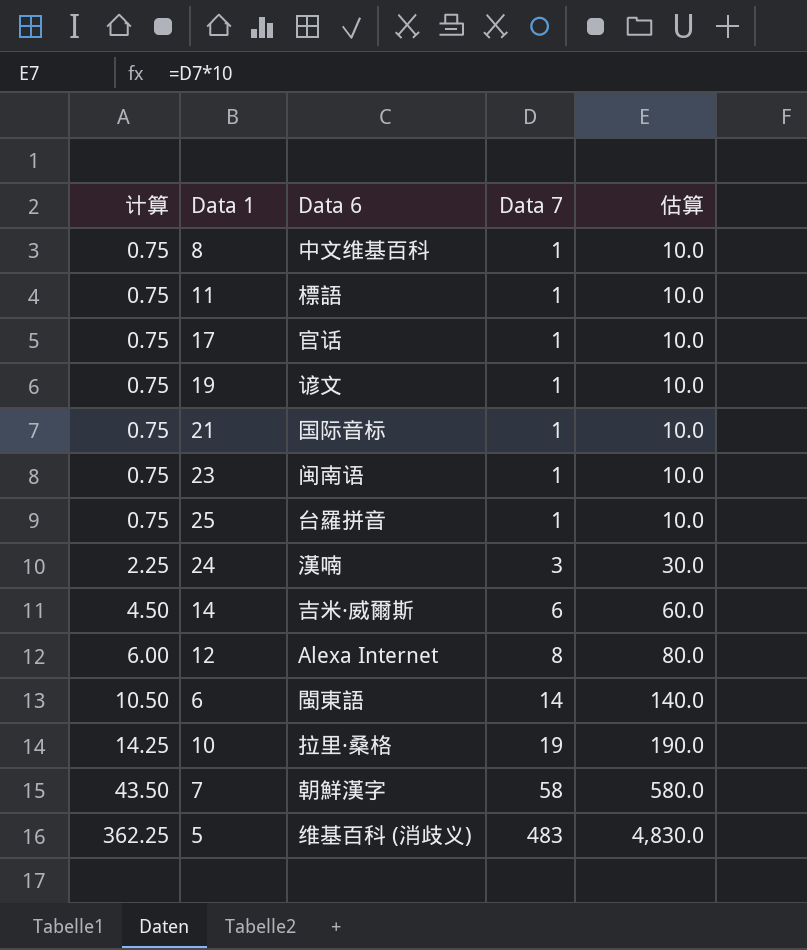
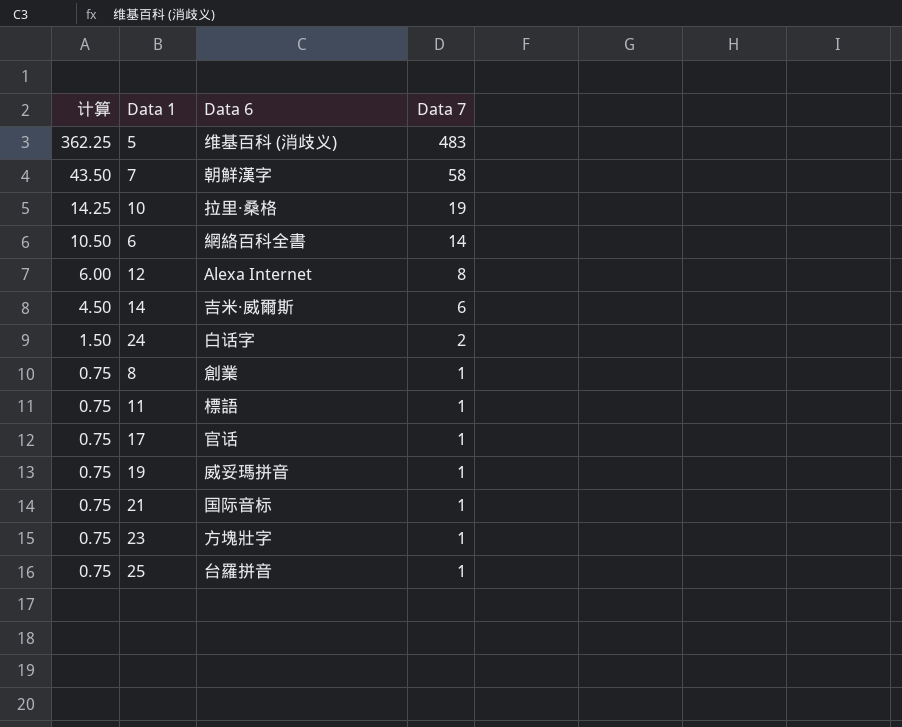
row order: 计算 ascending -> 计算 descending
column 估算 | formula: [Data 7] * 10 -> none
6 | Data 6: 閩東語 -> 網絡百科全書
24 | 计算: 2.25 -> 1.50
24 | Data 6: 漢喃 -> 白话字
24 | Data 7: 3 -> 2
8 | Data 6: 中文维基百科 -> 創業
19 | Data 6: 谚文 -> 威妥瑪拼音
23 | Data 6: 闽南语 -> 方塊壯字

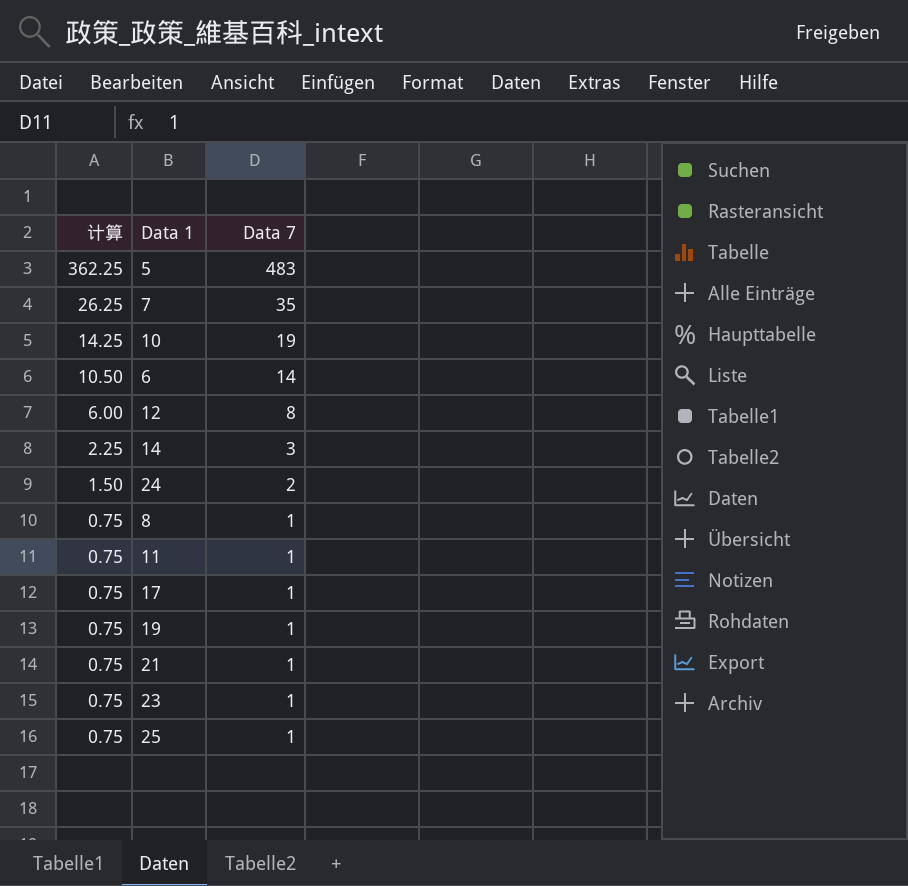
column Data 6 | position: 3 -> none
7 | 计算: 43.50 -> 26.25
7 | Data 7: 58 -> 35
14 | 计算: 4.50 -> 2.25
14 | Data 7: 6 -> 3

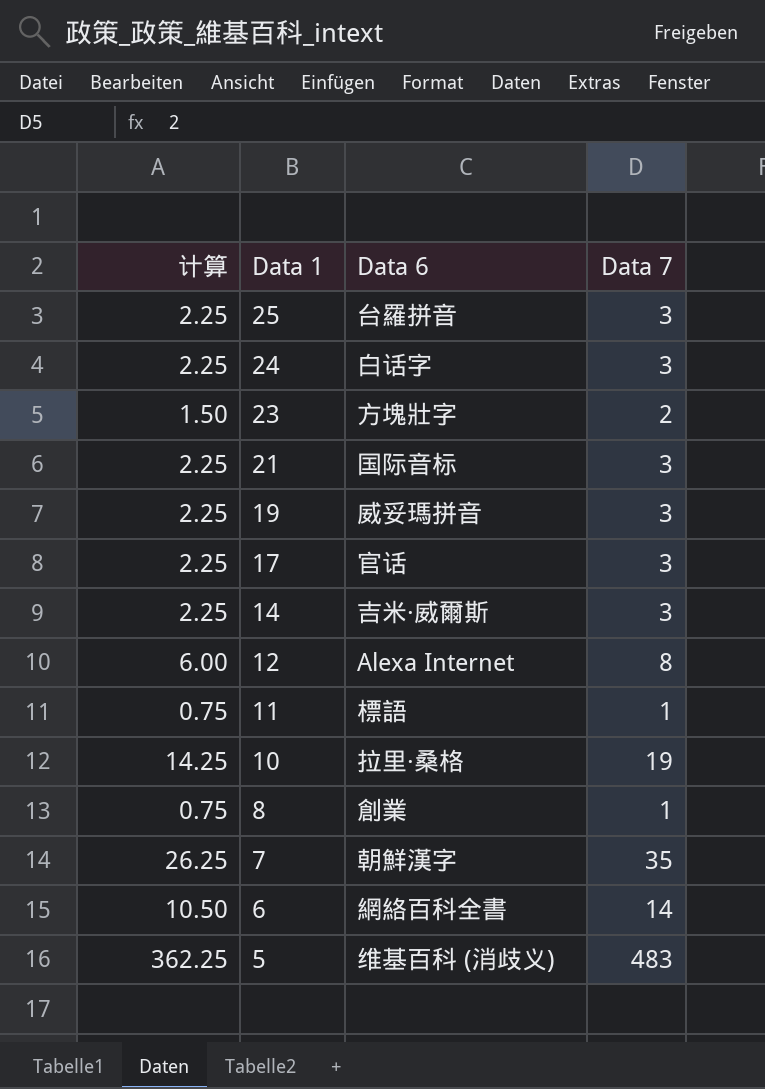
row order: 计算 descending -> Data 1 descending
column Data 6 | position: none -> 3
25 | 计算: 0.75 -> 2.25
25 | Data 7: 1 -> 3
24 | 计算: 1.50 -> 2.25
24 | Data 7: 2 -> 3
23 | 计算: 0.75 -> 1.50
23 | Data 7: 1 -> 2
21 | 计算: 0.75 -> 2.25
21 | Data 7: 1 -> 3
19 | 计算: 0.75 -> 2.25
19 | Data 7: 1 -> 3
17 | 计算: 0.75 -> 2.25
17 | Data 7: 1 -> 3

